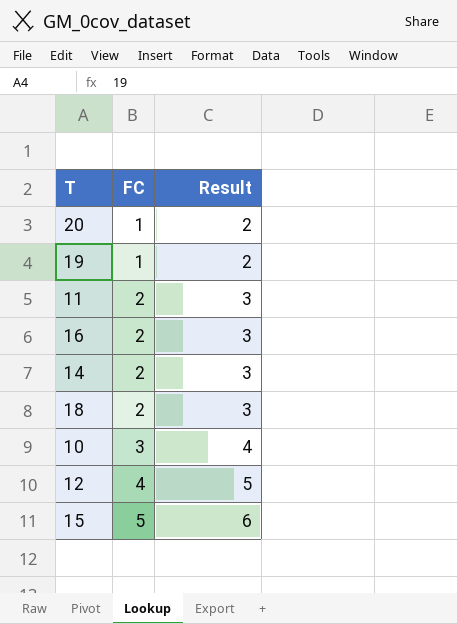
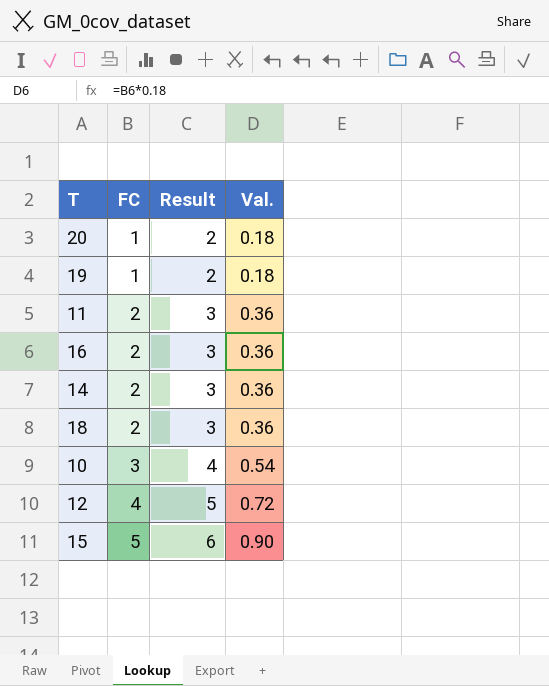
column Val. | formula: none -> [FC] * 0.18

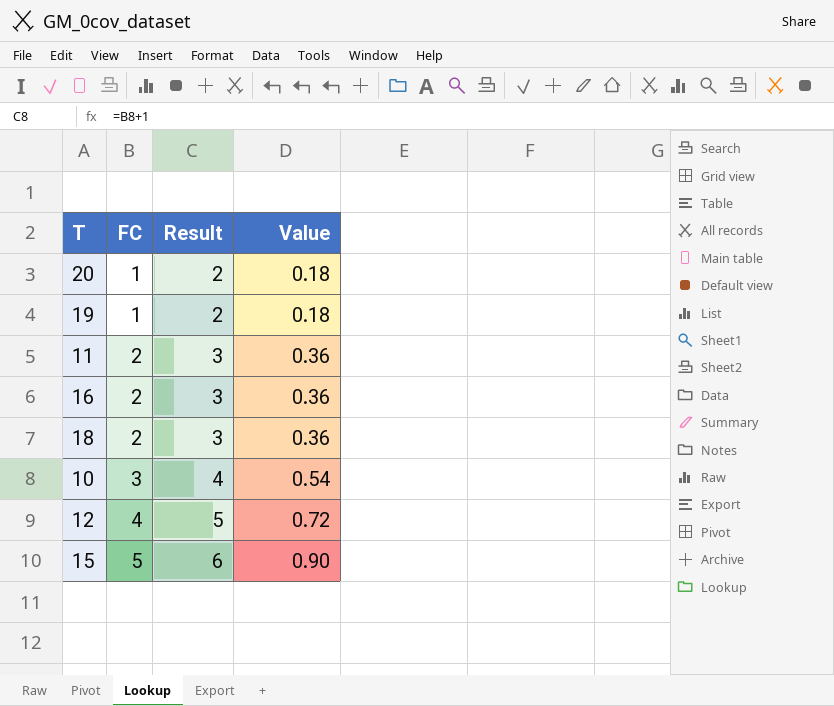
column name: Val. -> Value
row 14: 2 | 3 | 0.36 -> none

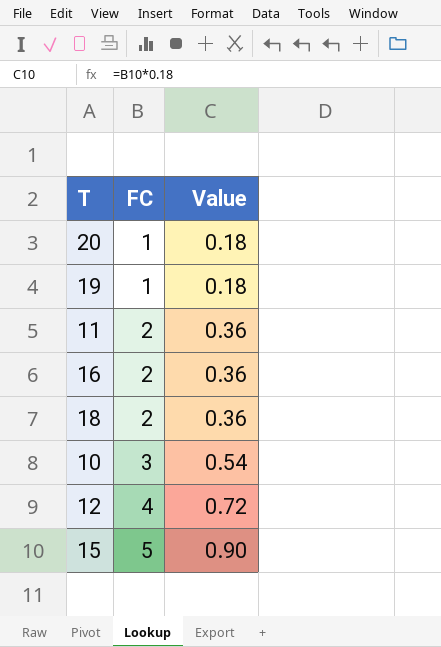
column Result | formula: [FC] + 1 -> none

